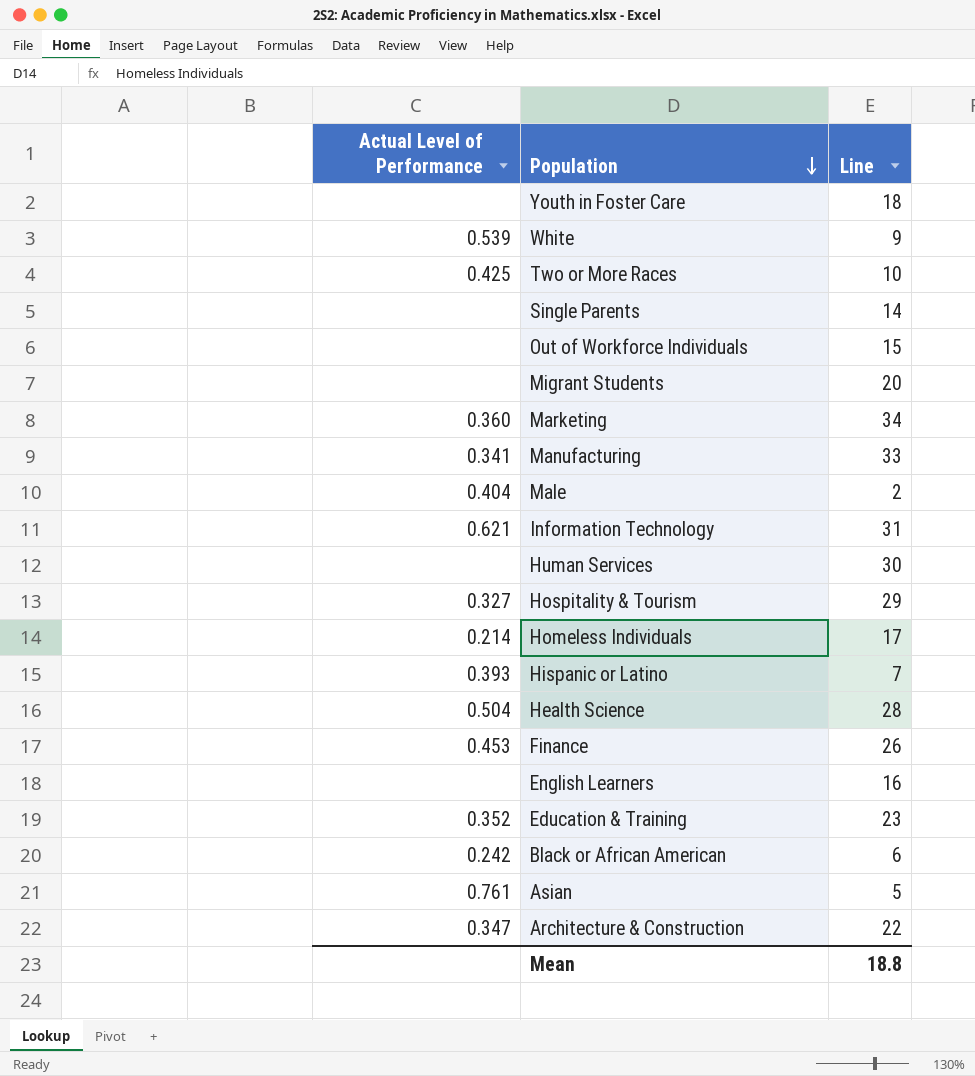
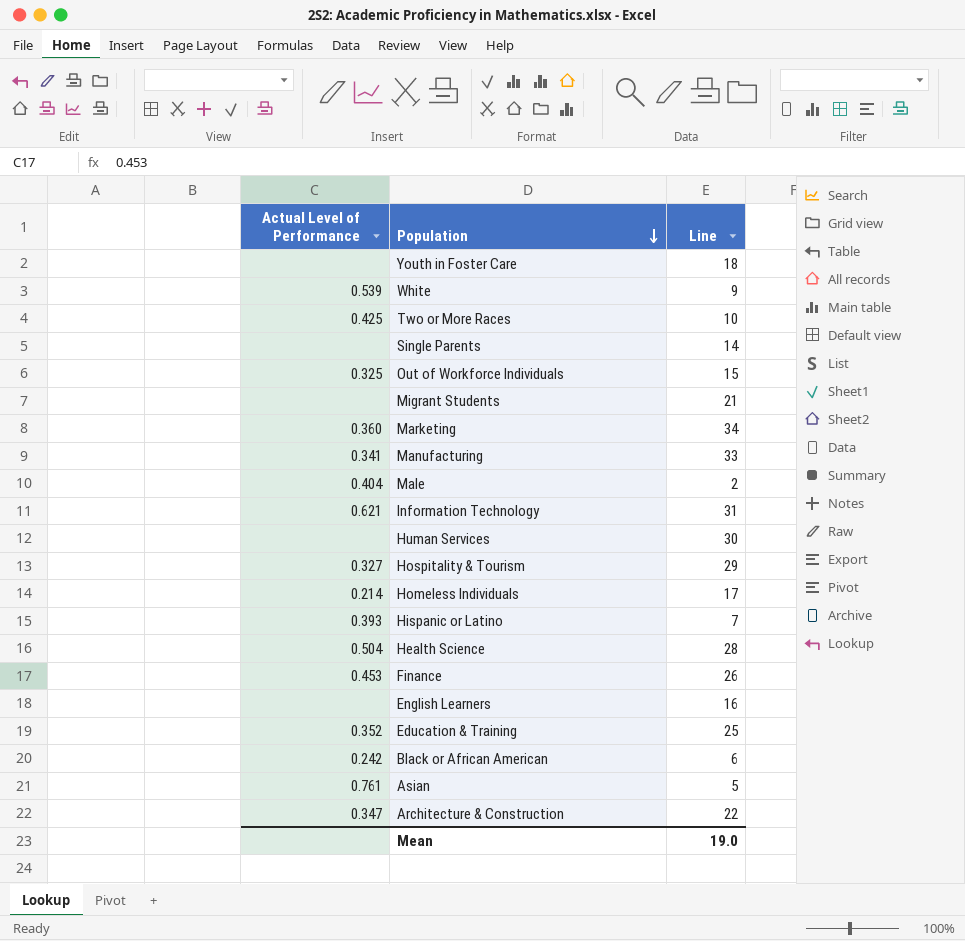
Out of Workforce Individuals | Actual Level of Performance: none -> 0.325
Migrant Students | Line: 20 -> 21
Education & Training | Line: 23 -> 25
Mean | Line: 18.8 -> 19.0

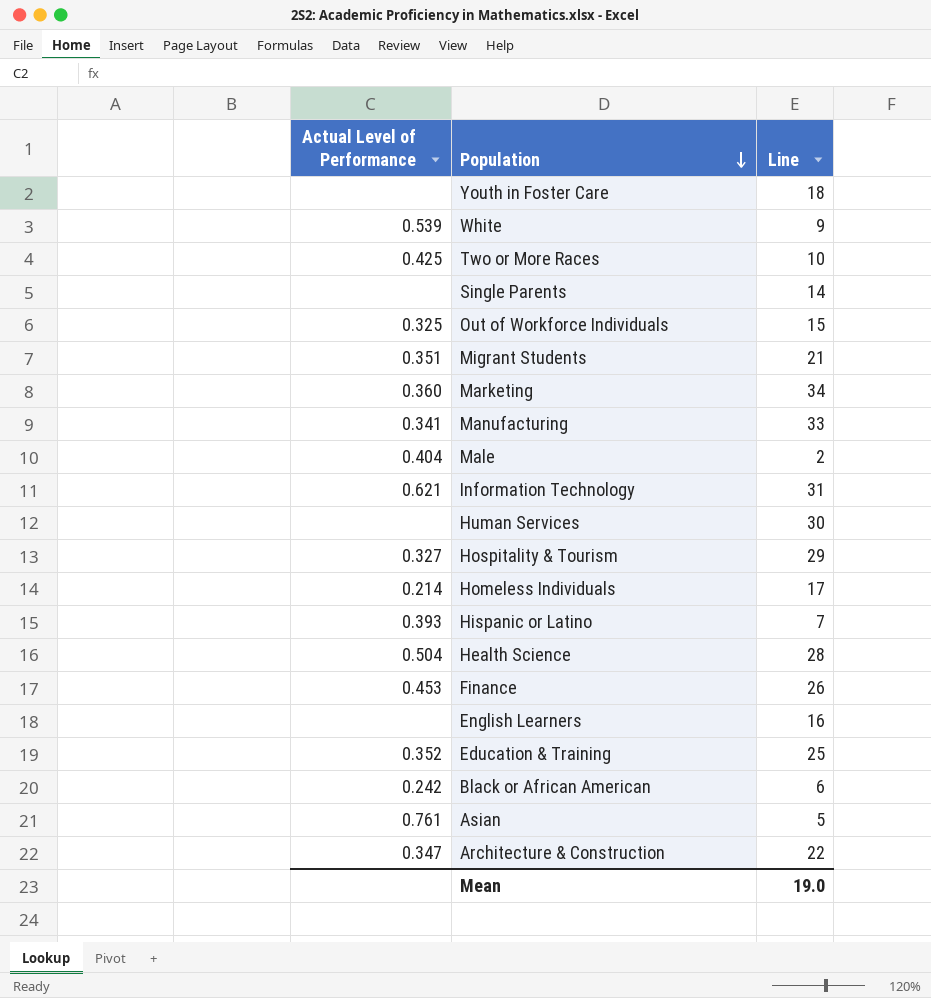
Migrant Students | Actual Level of Performance: none -> 0.351

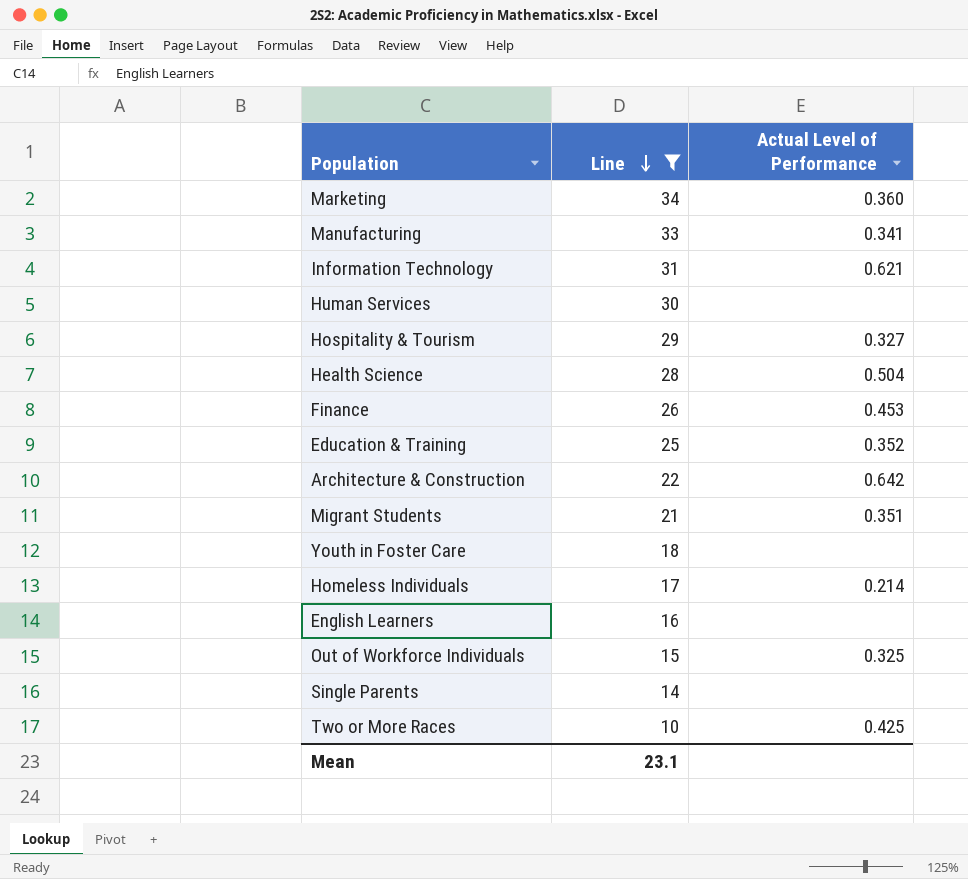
filter: none -> Line >= 10
row order: Population descending -> Line descending
column Actual Level of Performance | position: 1 -> 3
Architecture & Construction | Actual Level of Performance: 0.347 -> 0.642
Mean | Line: 19.0 -> 23.1

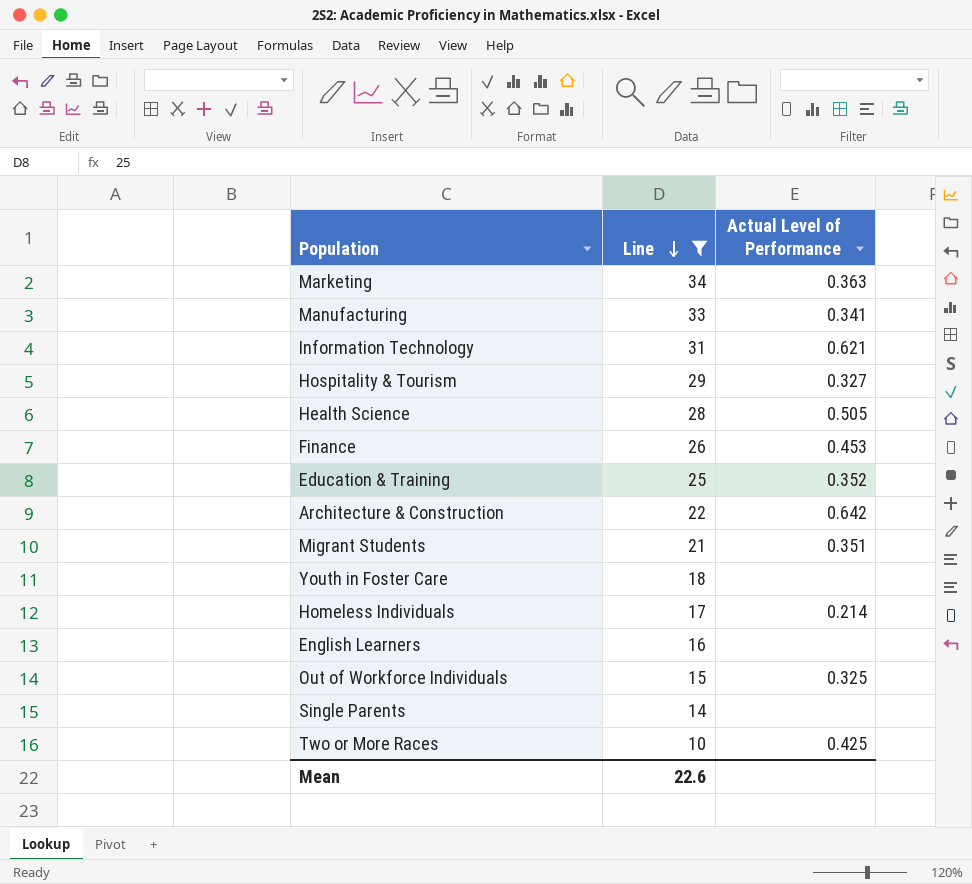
row Human Services: 30 | none -> none
Marketing | Actual Level of Performance: 0.360 -> 0.363
Health Science | Actual Level of Performance: 0.504 -> 0.505
Mean | Line: 23.1 -> 22.6

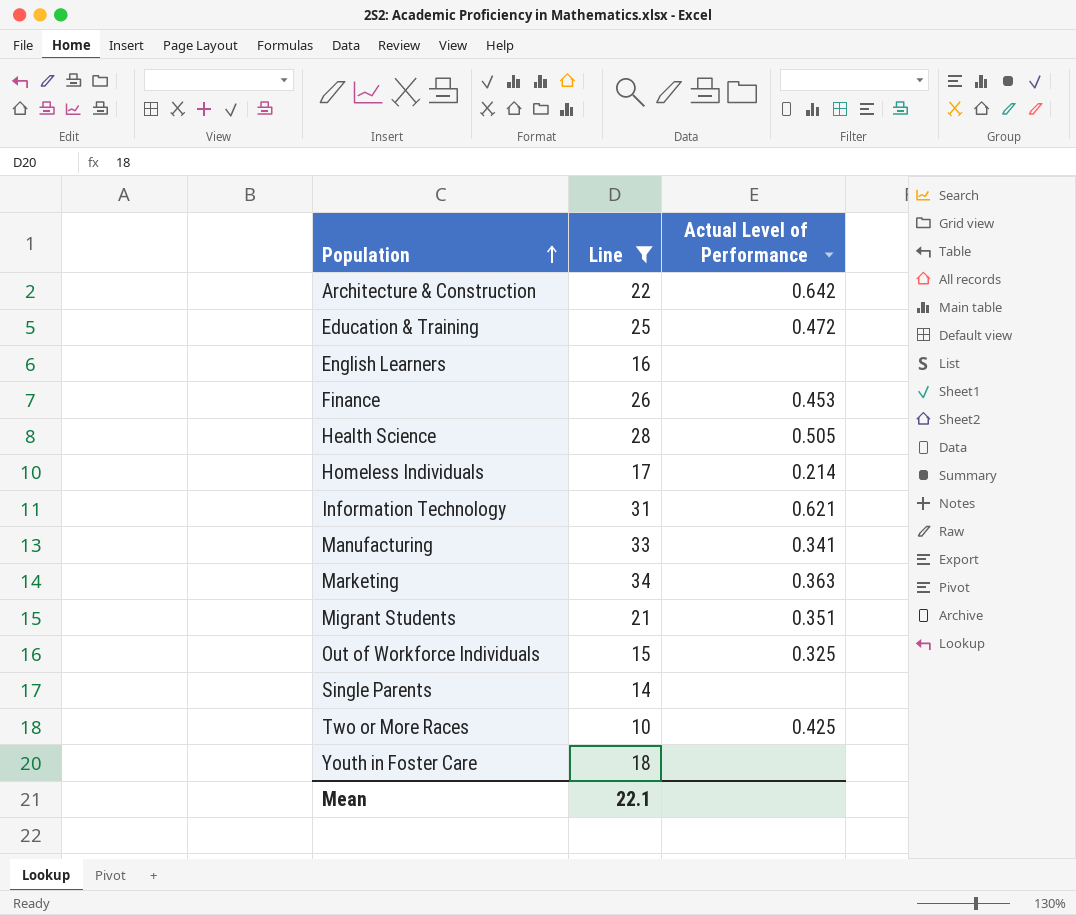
row order: Line descending -> Population ascending
row Hospitality & Tourism: 29 | 0.327 -> none
Education & Training | Actual Level of Performance: 0.352 -> 0.472
Mean | Line: 22.6 -> 22.1

